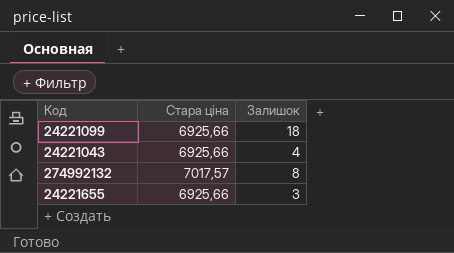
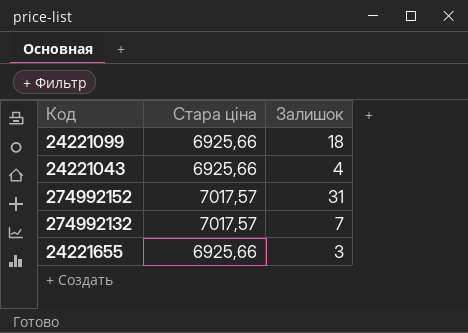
row 274992152: none -> 7017,57 | 31
274992132 | Залишок: 8 -> 7

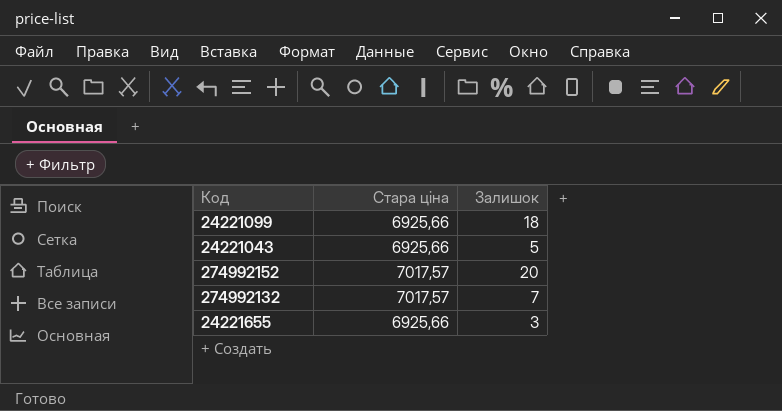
24221043 | Залишок: 4 -> 5
274992152 | Залишок: 31 -> 20

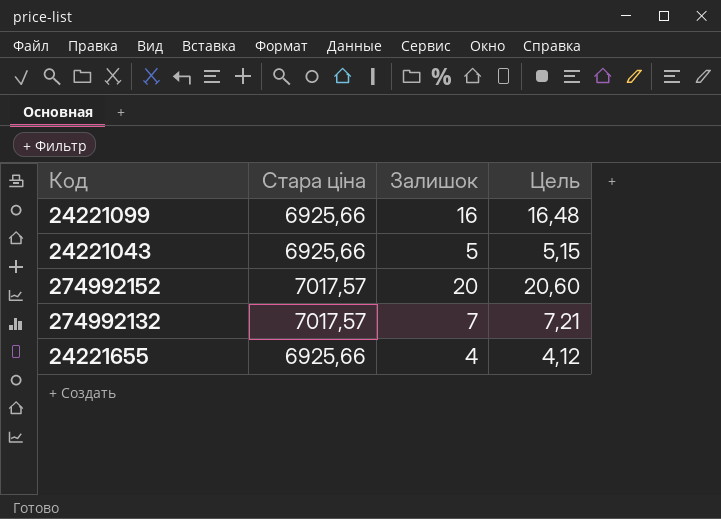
column Цель | formula: none -> [Залишок] * 1,03
24221099 | Залишок: 18 -> 16
24221655 | Залишок: 3 -> 4

